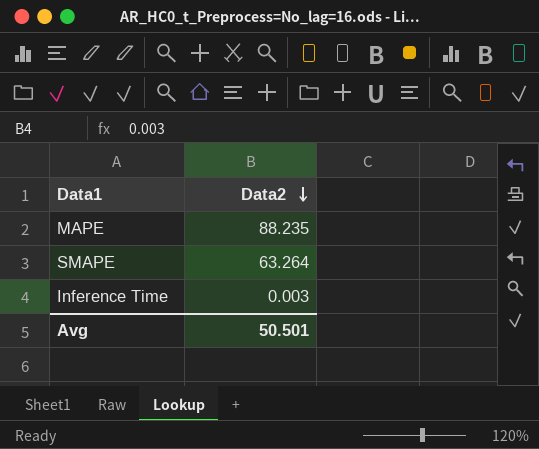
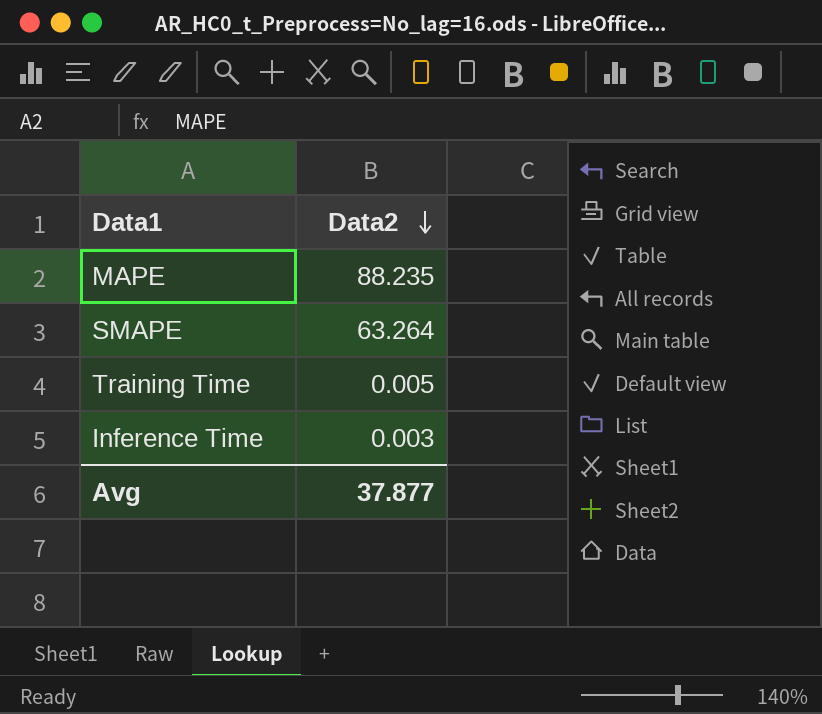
row Training Time: none -> 0.005
Avg | Data2: 50.501 -> 37.877

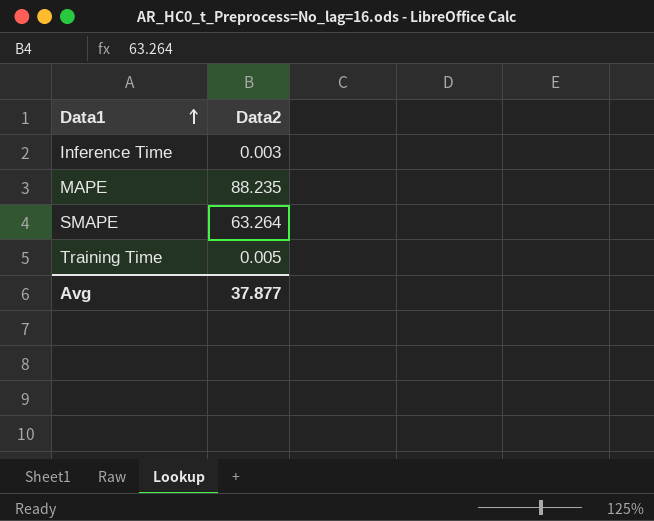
row order: Data2 descending -> Data1 ascending

